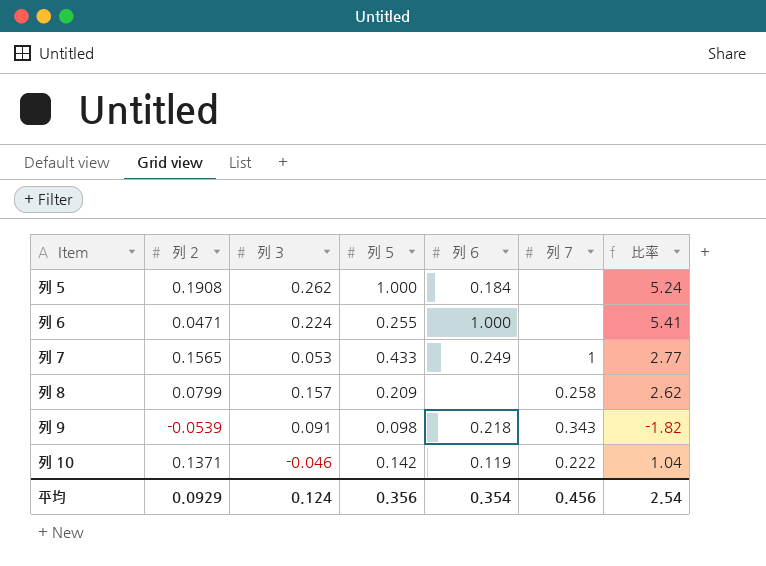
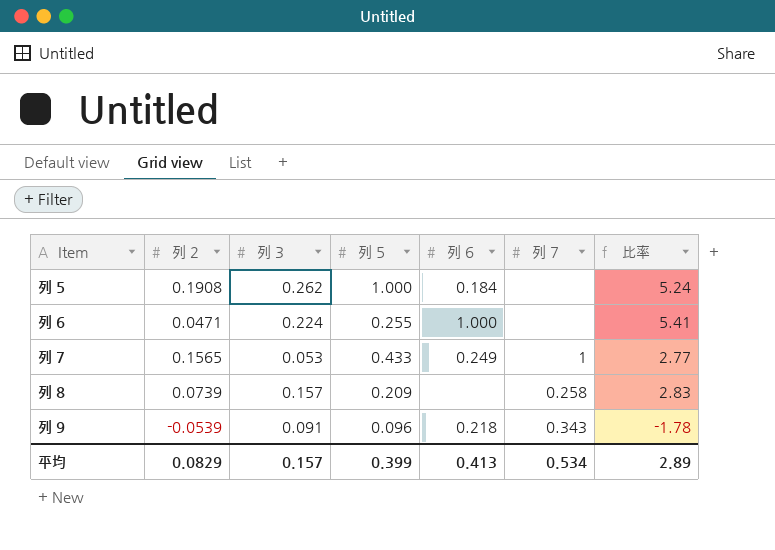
row 列 10: 0.1371 | -0.046 | 0.142 | 0.119 | 0.222 | 1.04 -> none
列 8 | 列 2: 0.0799 -> 0.0739
列 8 | 比率: 2.62 -> 2.83
列 9 | 列 5: 0.098 -> 0.096
列 9 | 比率: -1.82 -> -1.78
平均 | 列 2: 0.0929 -> 0.0829
平均 | 列 3: 0.124 -> 0.157
平均 | 列 5: 0.356 -> 0.399
平均 | 列 6: 0.354 -> 0.413
平均 | 列 7: 0.456 -> 0.534
平均 | 比率: 2.54 -> 2.89

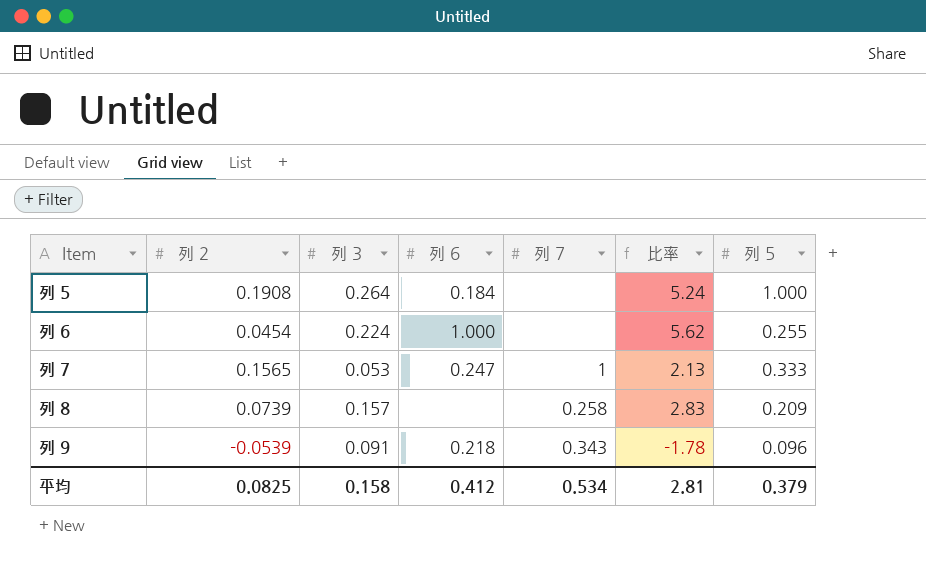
column 列 5 | position: 4 -> 7
列 5 | 列 3: 0.262 -> 0.264
列 6 | 列 2: 0.0471 -> 0.0454
列 6 | 比率: 5.41 -> 5.62
列 7 | 列 6: 0.249 -> 0.247
列 7 | 比率: 2.77 -> 2.13
列 7 | 列 5: 0.433 -> 0.333
平均 | 列 2: 0.0829 -> 0.0825
平均 | 列 3: 0.157 -> 0.158
平均 | 列 6: 0.413 -> 0.412
平均 | 比率: 2.89 -> 2.81
平均 | 列 5: 0.399 -> 0.379

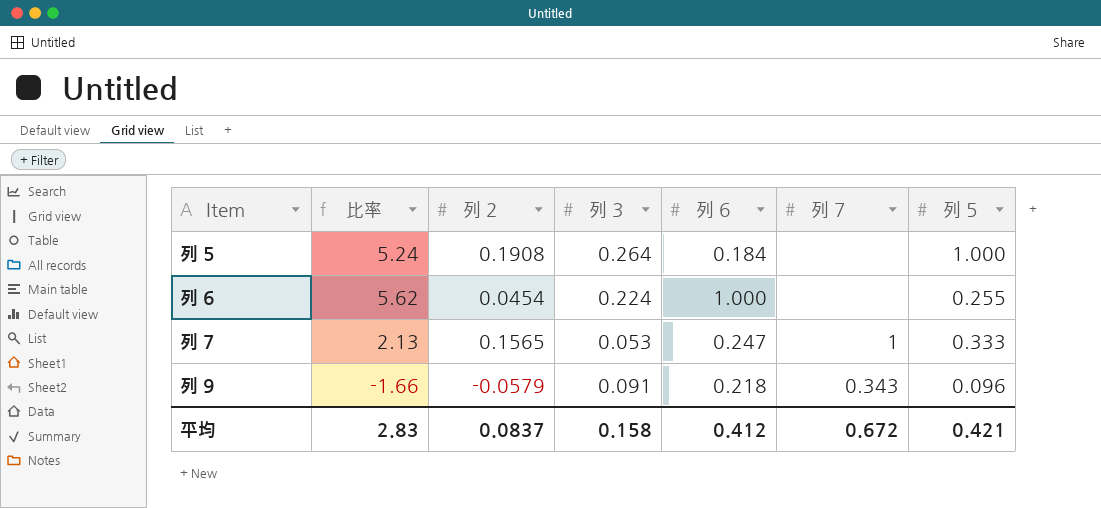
column 比率 | position: 6 -> 2
row 列 8: 0.0739 | 0.157 | none | 0.258 | 2.83 | 0.209 -> none
列 9 | 比率: -1.78 -> -1.66
列 9 | 列 2: -0.0539 -> -0.0579
平均 | 比率: 2.81 -> 2.83
平均 | 列 2: 0.0825 -> 0.0837
平均 | 列 7: 0.534 -> 0.672
平均 | 列 5: 0.379 -> 0.421

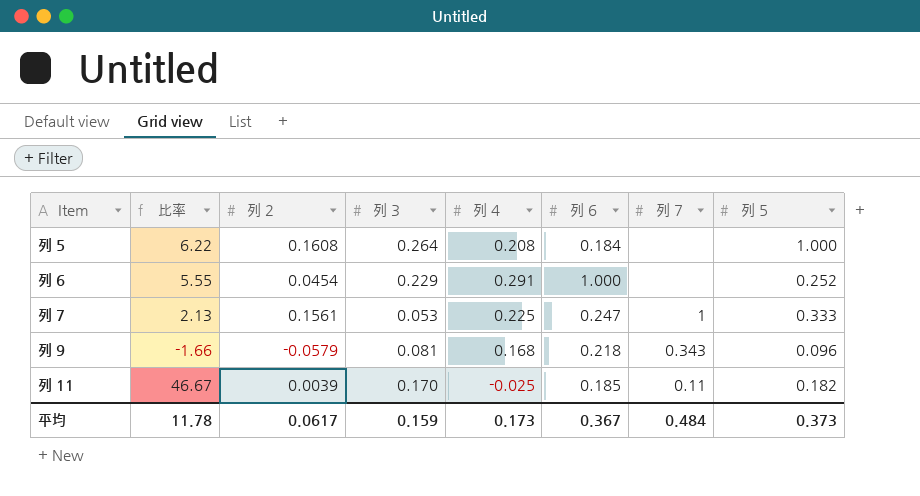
column 列 4 | position: none -> 5
列 5 | 比率: 5.24 -> 6.22
列 5 | 列 2: 0.1908 -> 0.1608
列 6 | 比率: 5.62 -> 5.55
列 6 | 列 3: 0.224 -> 0.229
列 6 | 列 5: 0.255 -> 0.252
列 7 | 列 2: 0.1565 -> 0.1561
列 9 | 列 3: 0.091 -> 0.081
row 列 11: none -> 46.67 | 0.0039 | 0.170 | -0.025 | 0.185 | 0.11 | 0.182
平均 | 比率: 2.83 -> 11.78
平均 | 列 2: 0.0837 -> 0.0617
平均 | 列 3: 0.158 -> 0.159
平均 | 列 6: 0.412 -> 0.367
平均 | 列 7: 0.672 -> 0.484
平均 | 列 5: 0.421 -> 0.373

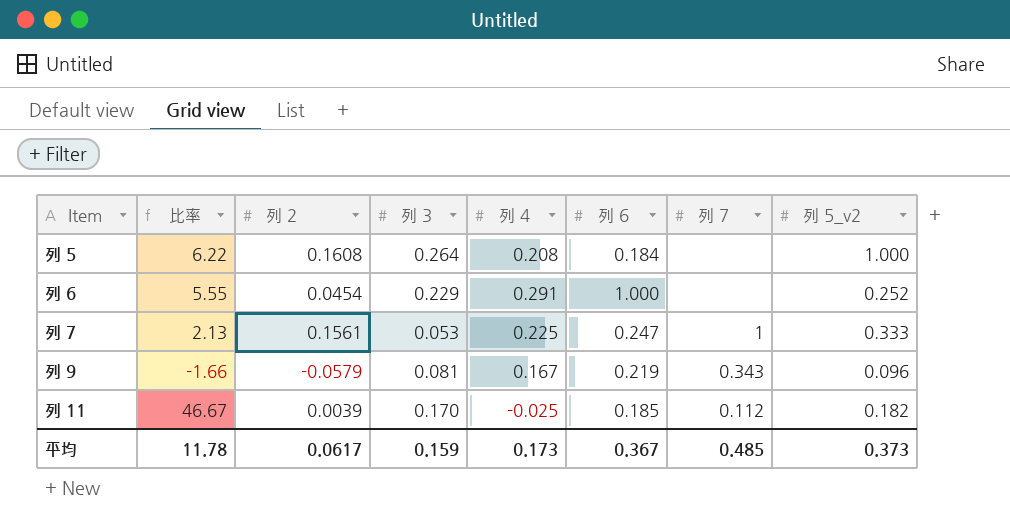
column name: 列 5 -> 列 5_v2
列 9 | 列 4: 0.168 -> 0.167
列 9 | 列 6: 0.218 -> 0.219
列 11 | 列 7: 0.11 -> 0.112
平均 | 列 7: 0.484 -> 0.485

